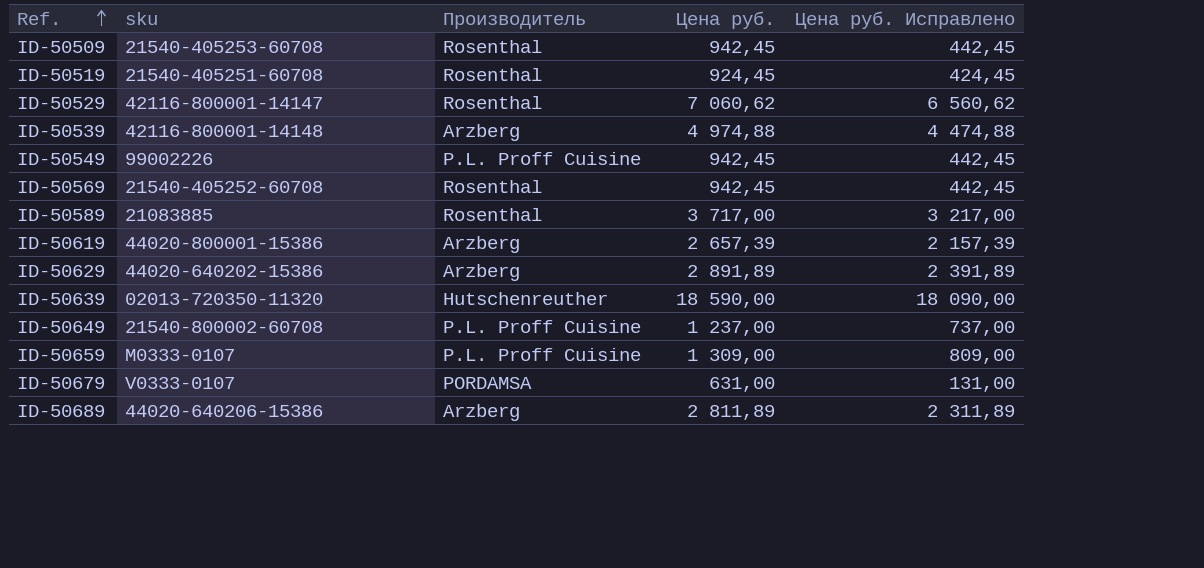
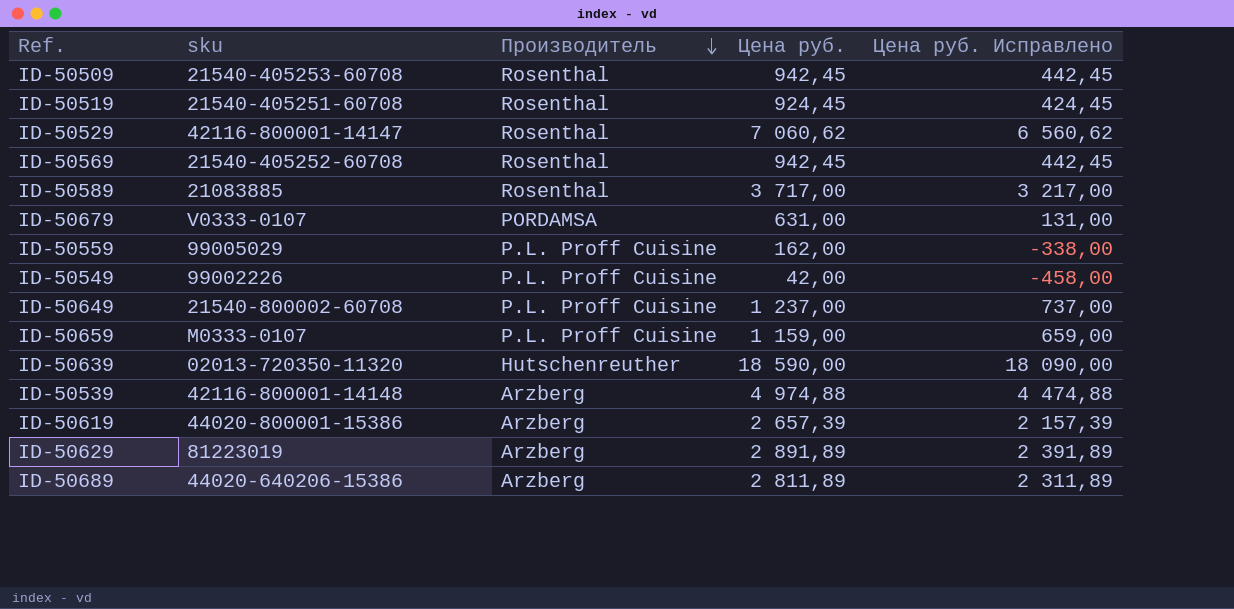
row order: Ref. ascending -> Производитель descending
row ID-50559: none -> 99005029 | P.L. Proff Cuisine | 162,00 | -338,00
ID-50549 | Цена руб.: 942,45 -> 42,00
ID-50549 | Цена руб. Исправлено: 442,45 -> -458,00
ID-50659 | Цена руб.: 1 309,00 -> 1 159,00
ID-50659 | Цена руб. Исправлено: 809,00 -> 659,00
ID-50629 | sku: 44020-640202-15386 -> 81223019

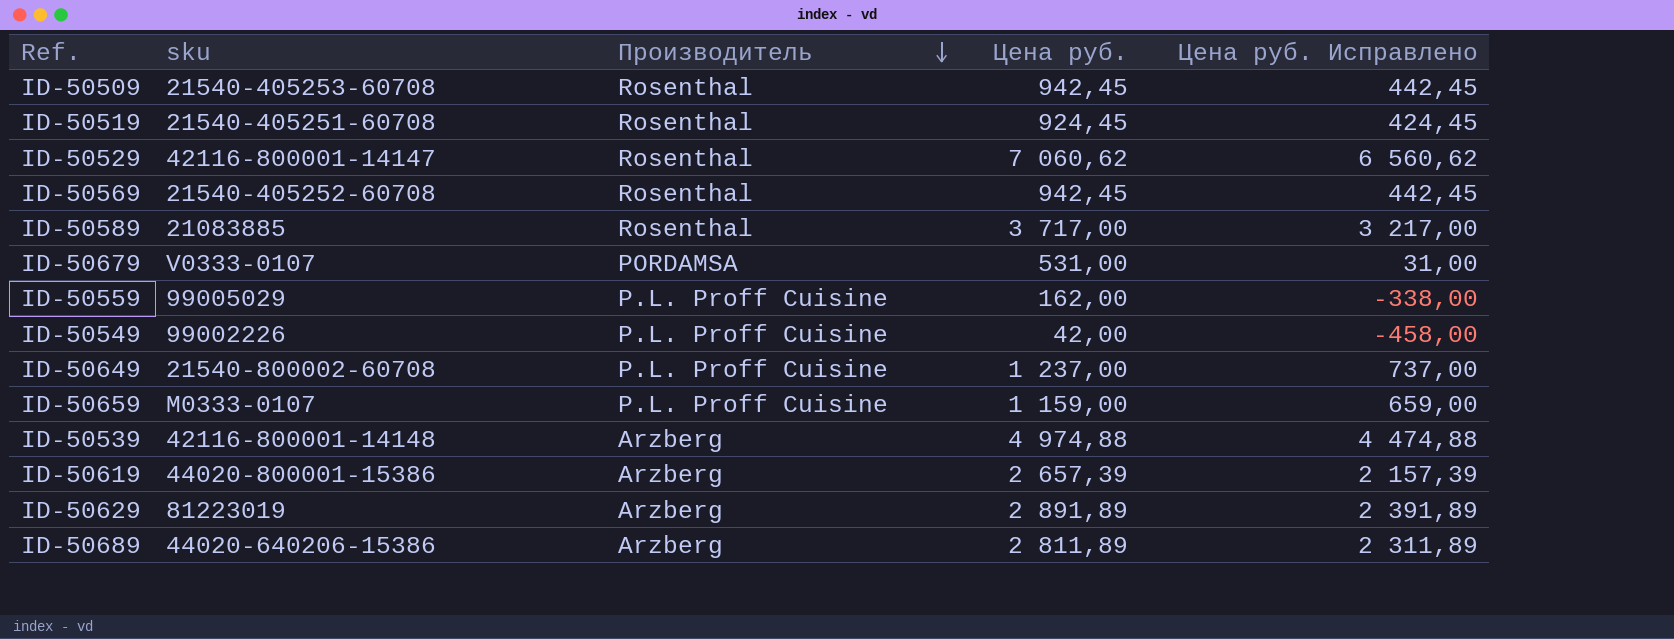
row ID-50639: 02013-720350-11320 | Hutschenreuther | 18 590,00 | 18 090,00 -> none
ID-50679 | Цена руб.: 631,00 -> 531,00
ID-50679 | Цена руб. Исправлено: 131,00 -> 31,00

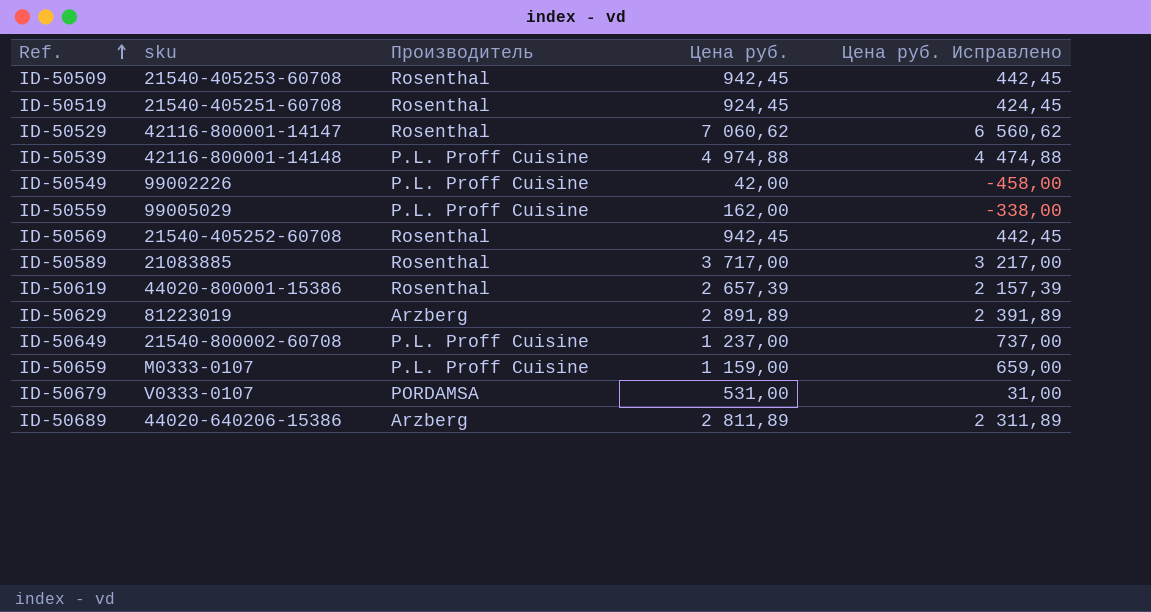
row order: Производитель descending -> Ref. ascending
ID-50539 | Производитель: Arzberg -> P.L. Proff Cuisine
ID-50619 | Производитель: Arzberg -> Rosenthal

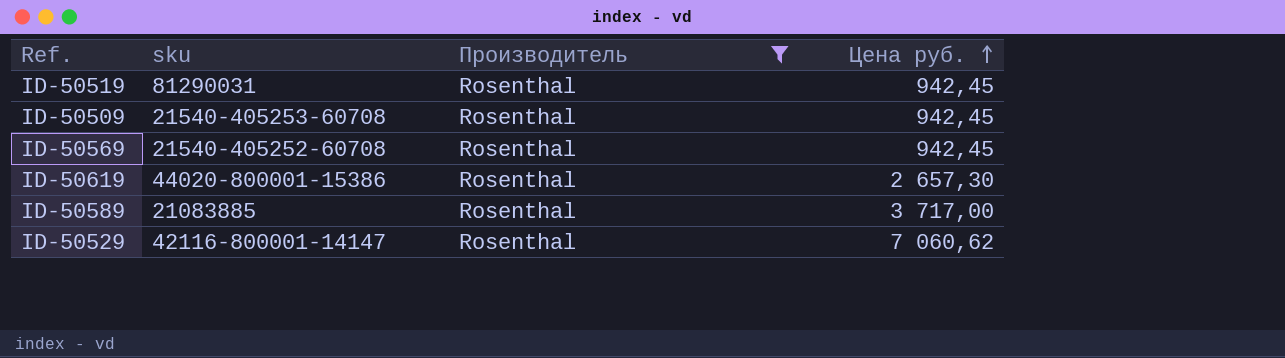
filter: none -> Производитель = Rosenthal
row order: Ref. ascending -> Цена руб. ascending
column Цена руб. Исправлено | formula: [Цена руб.] - 500 -> none
ID-50519 | sku: 21540-405251-60708 -> 81290031
ID-50519 | Цена руб.: 924,45 -> 942,45
ID-50619 | Цена руб.: 2 657,39 -> 2 657,30

